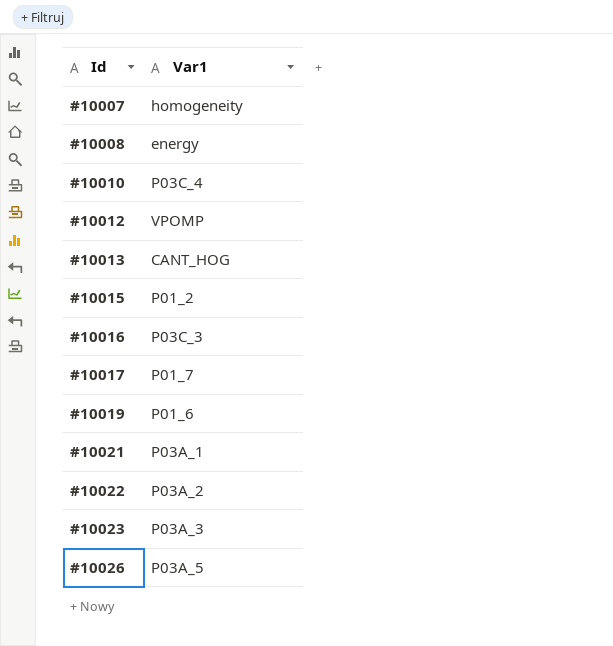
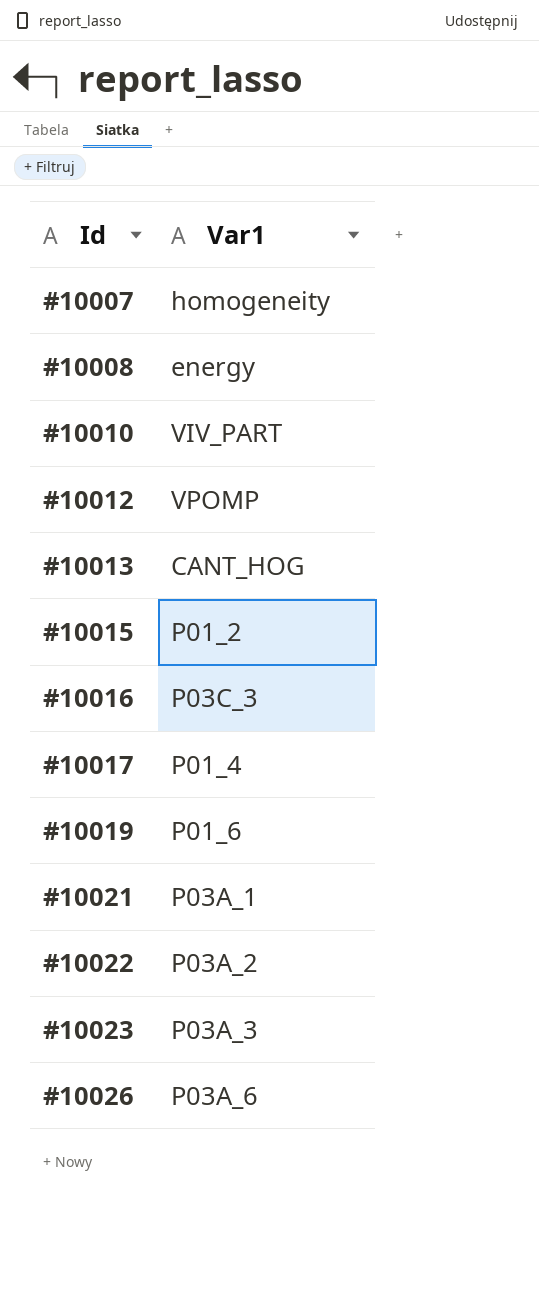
#10010 | Var1: P03C_4 -> VIV_PART
#10017 | Var1: P01_7 -> P01_4
#10026 | Var1: P03A_5 -> P03A_6

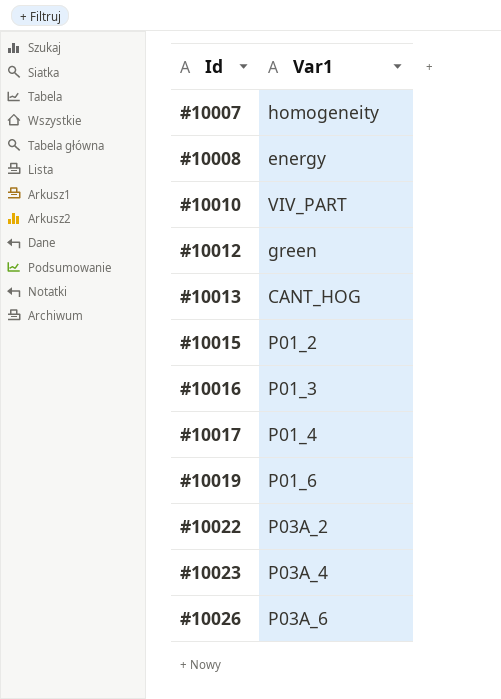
row #10021: P03A_1 -> none
#10012 | Var1: VPOMP -> green
#10016 | Var1: P03C_3 -> P01_3
#10023 | Var1: P03A_3 -> P03A_4

